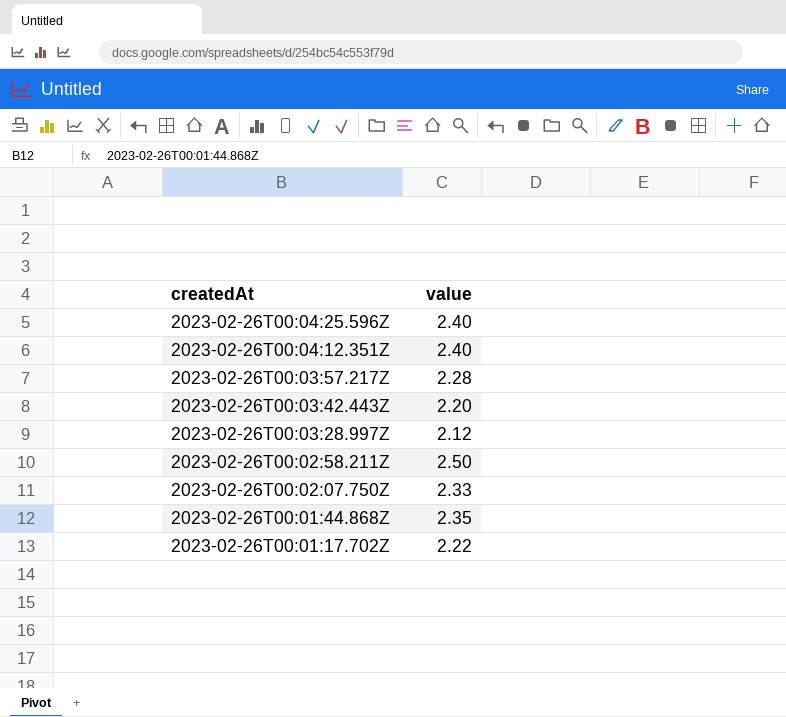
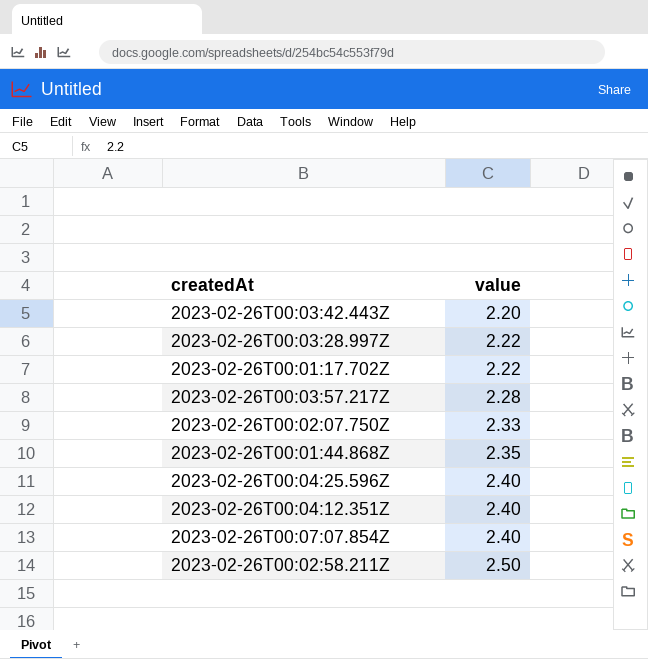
row order: createdAt descending -> value ascending
2023-02-26T00:03:28.997Z | value: 2.12 -> 2.22
row 2023-02-26T00:07:07.854Z: none -> 2.40

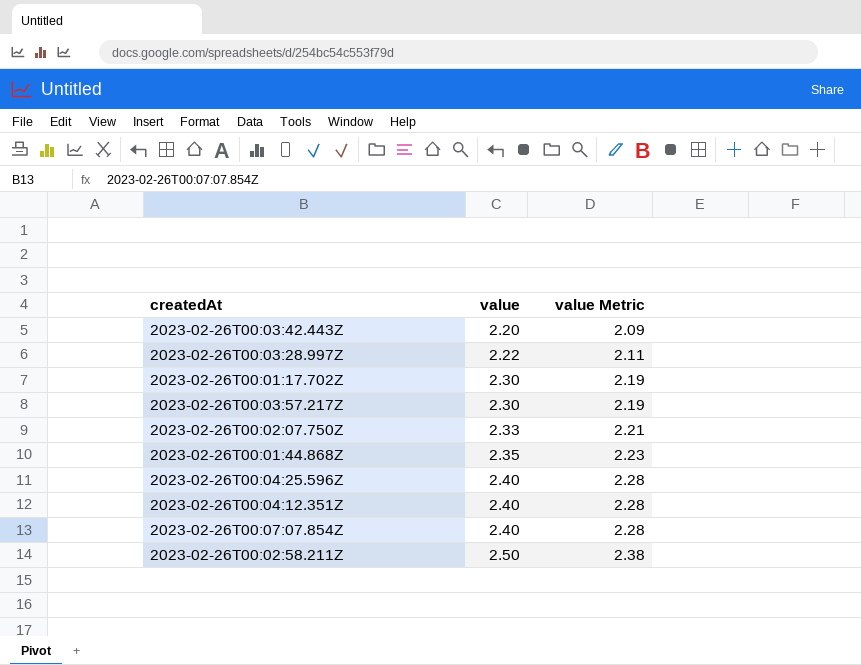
column value Metric | formula: none -> [value] * 0.95
2023-02-26T00:01:17.702Z | value: 2.22 -> 2.30
2023-02-26T00:03:57.217Z | value: 2.28 -> 2.30

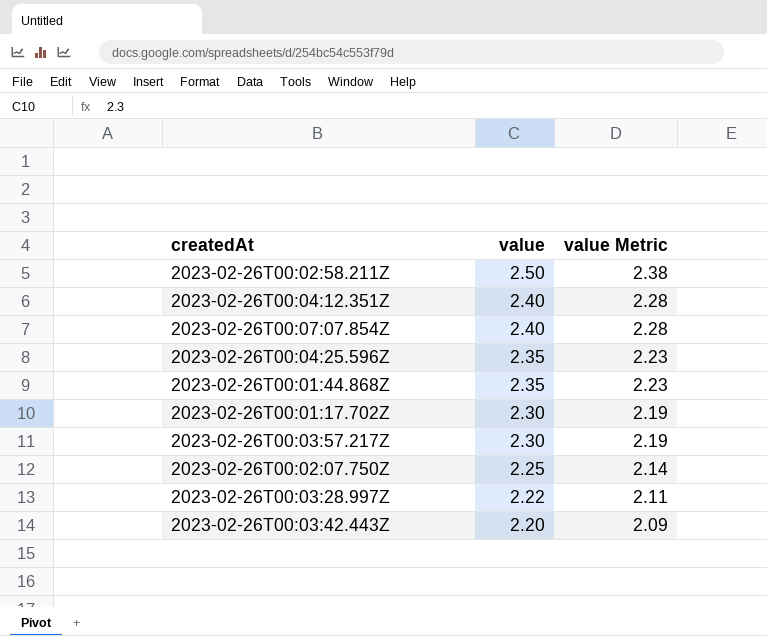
row order: value ascending -> value descending
2023-02-26T00:04:25.596Z | value: 2.40 -> 2.35
2023-02-26T00:04:25.596Z | value Metric: 2.28 -> 2.23
2023-02-26T00:02:07.750Z | value: 2.33 -> 2.25
2023-02-26T00:02:07.750Z | value Metric: 2.21 -> 2.14

